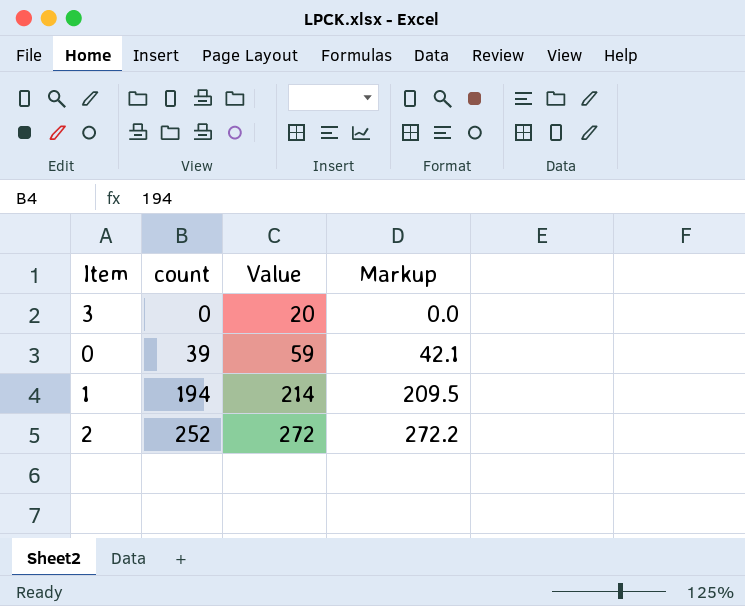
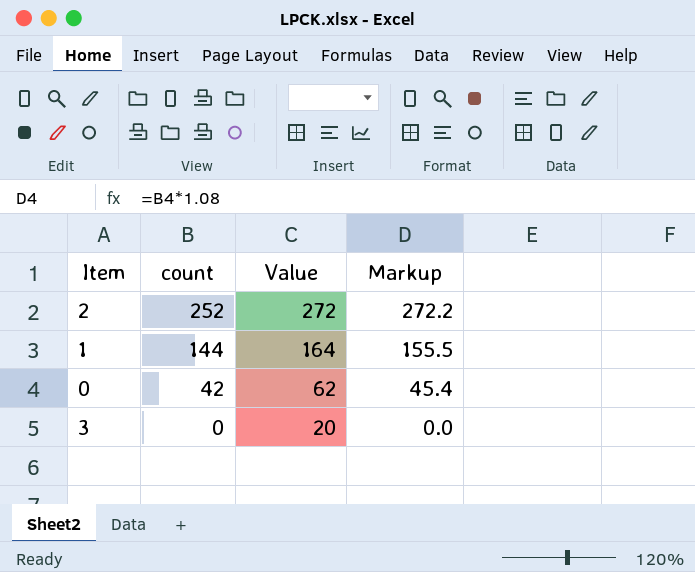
row order: count ascending -> count descending
1 | count: 194 -> 144
1 | Value: 214 -> 164
1 | Markup: 209.5 -> 155.5
0 | count: 39 -> 42
0 | Value: 59 -> 62
0 | Markup: 42.1 -> 45.4

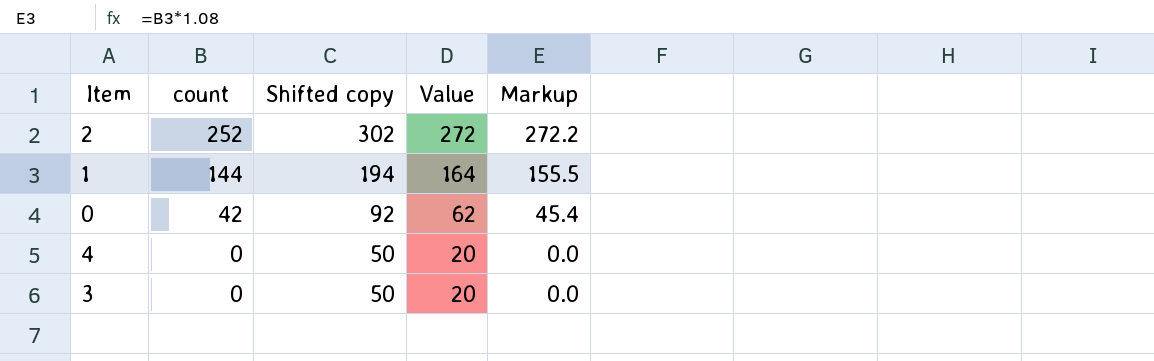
column Shifted copy | formula: none -> [count] + 50
row 4: none -> 0 | 50 | 20 | 0.0

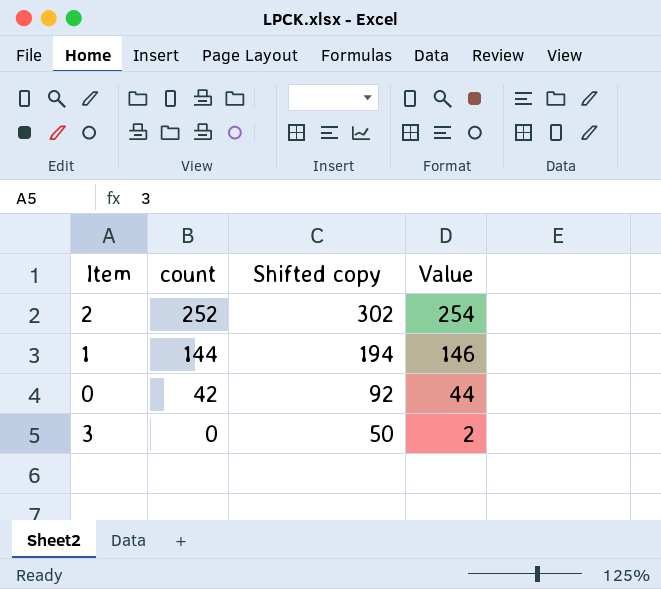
column Markup | formula: [count] * 1.08 -> none
column Value | formula: [count] + 20 -> [count] + 2
row 4: 0 | 50 | 20 | 0.0 -> none

